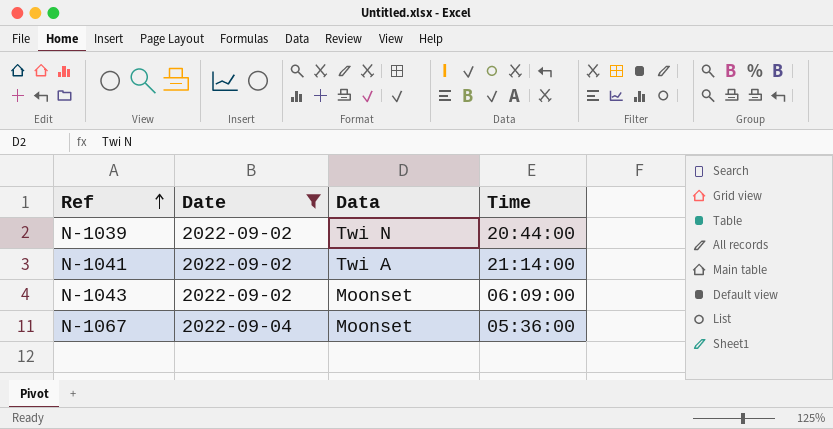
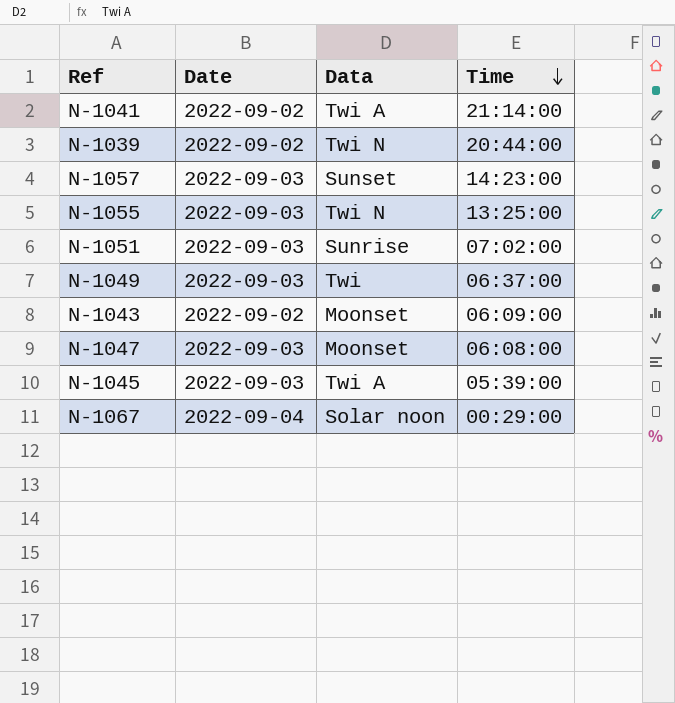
filter: Date != 2022-09-03 -> none
row order: Ref ascending -> Time descending
N-1067 | Data: Moonset -> Solar noon
N-1067 | Time: 05:36:00 -> 00:29:00

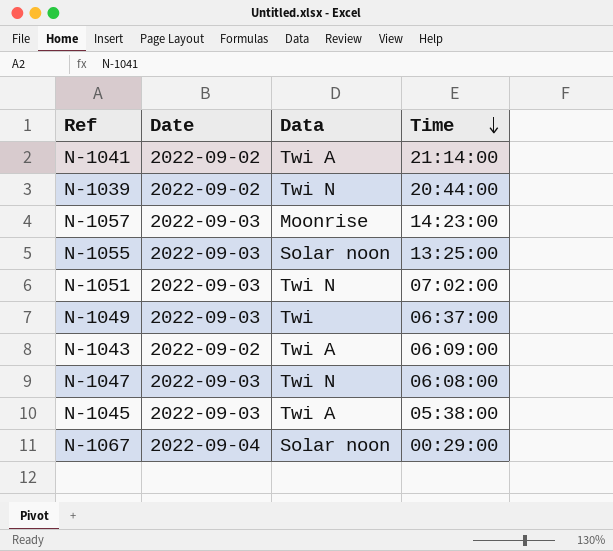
N-1057 | Data: Sunset -> Moonrise
N-1055 | Data: Twi N -> Solar noon
N-1051 | Data: Sunrise -> Twi N
N-1043 | Data: Moonset -> Twi A
N-1047 | Data: Moonset -> Twi N
N-1045 | Time: 05:39:00 -> 05:38:00

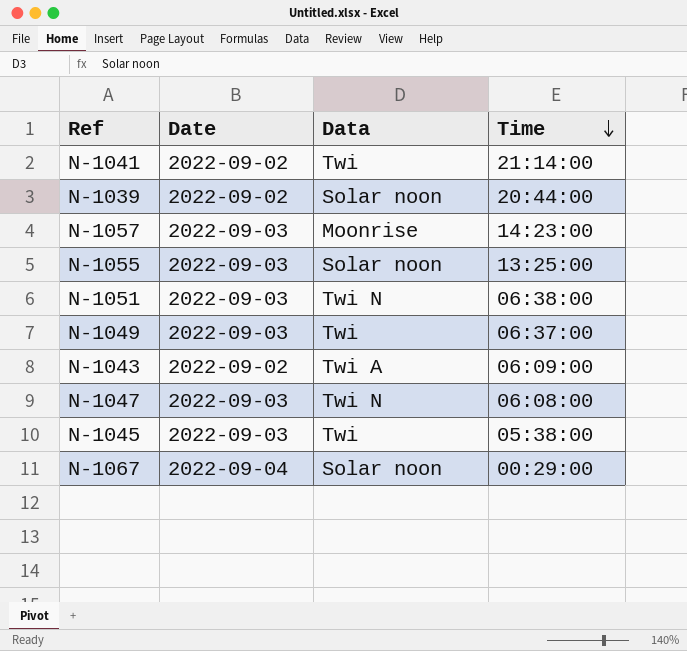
N-1041 | Data: Twi A -> Twi
N-1039 | Data: Twi N -> Solar noon
N-1051 | Time: 07:02:00 -> 06:38:00
N-1045 | Data: Twi A -> Twi

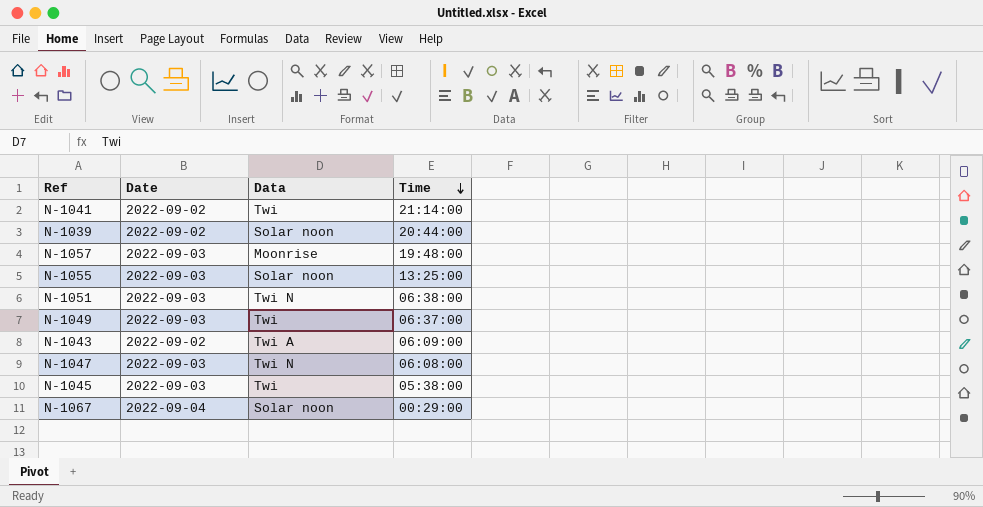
N-1057 | Time: 14:23:00 -> 19:48:00

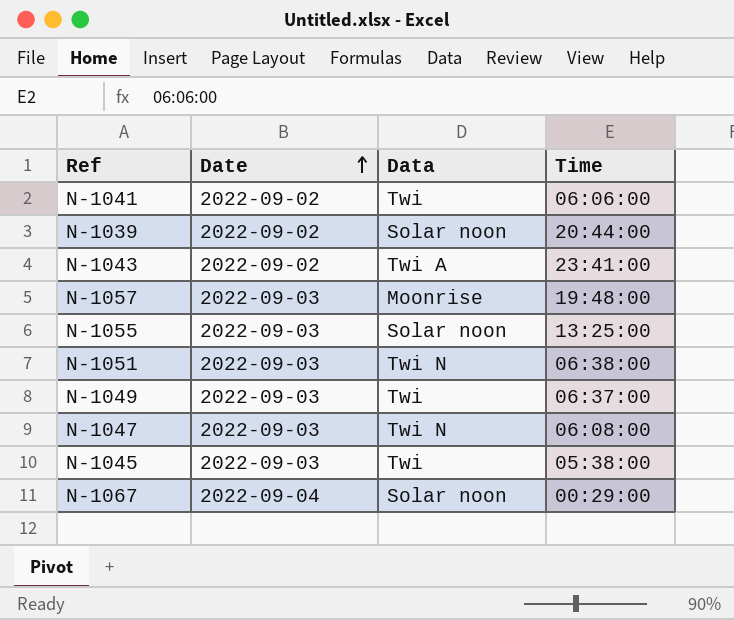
row order: Time descending -> Date ascending
N-1041 | Time: 21:14:00 -> 06:06:00
N-1043 | Time: 06:09:00 -> 23:41:00

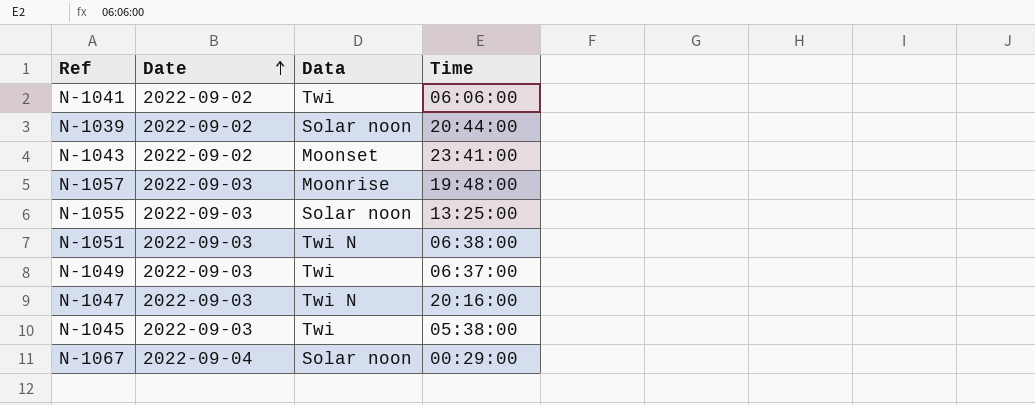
N-1043 | Data: Twi A -> Moonset
N-1047 | Time: 06:08:00 -> 20:16:00

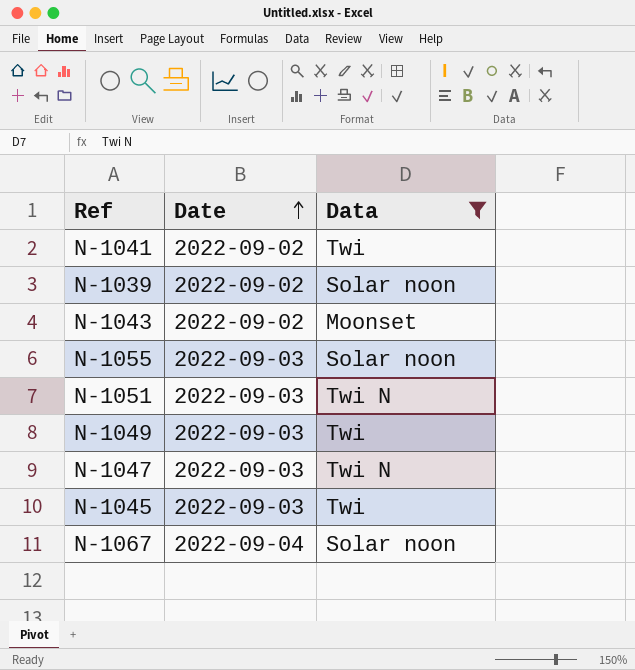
filter: none -> Data != Moonrise
column Time | position: 4 -> none

